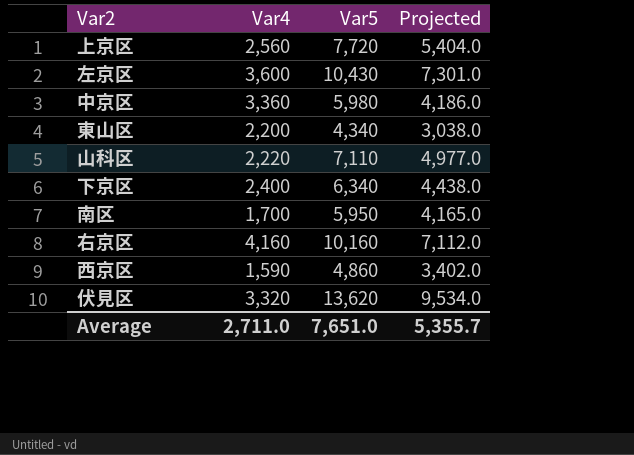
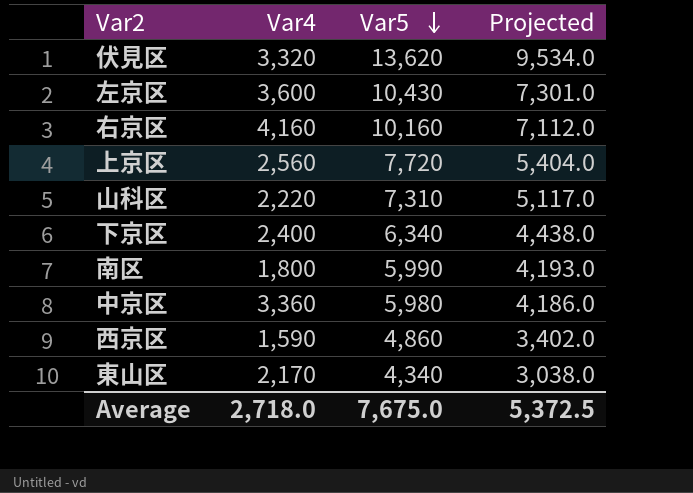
row order: none -> Var5 descending
山科区 | Var5: 7,110 -> 7,310
山科区 | Projected: 4,977.0 -> 5,117.0
南区 | Var4: 1,700 -> 1,800
南区 | Var5: 5,950 -> 5,990
南区 | Projected: 4,165.0 -> 4,193.0
東山区 | Var4: 2,200 -> 2,170
Average | Var4: 2,711.0 -> 2,718.0
Average | Var5: 7,651.0 -> 7,675.0
Average | Projected: 5,355.7 -> 5,372.5

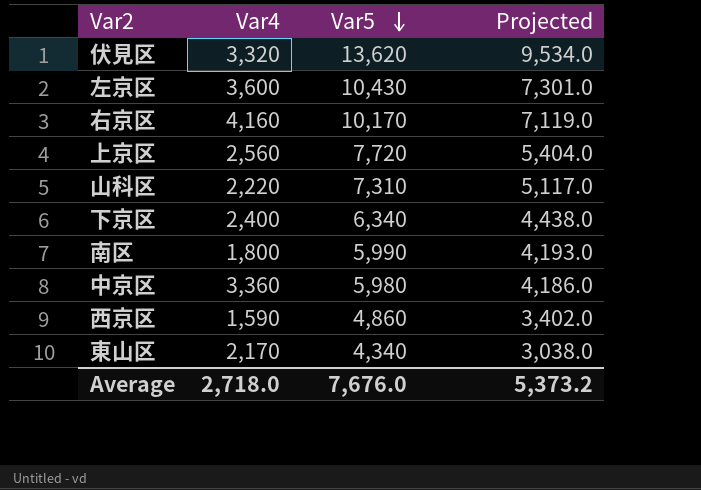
右京区 | Var5: 10,160 -> 10,170
右京区 | Projected: 7,112.0 -> 7,119.0
Average | Var5: 7,675.0 -> 7,676.0
Average | Projected: 5,372.5 -> 5,373.2

